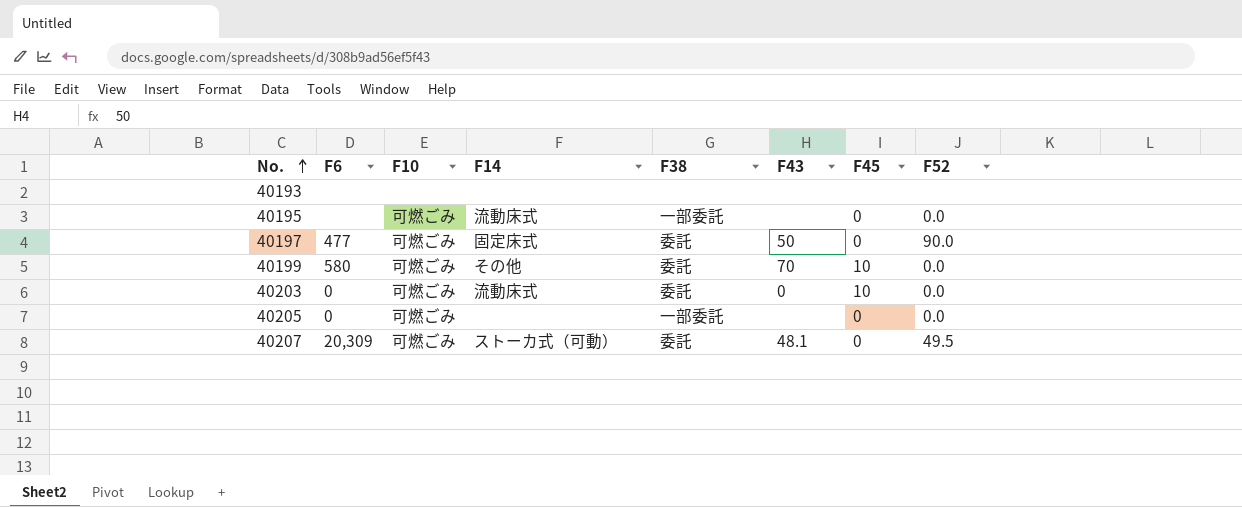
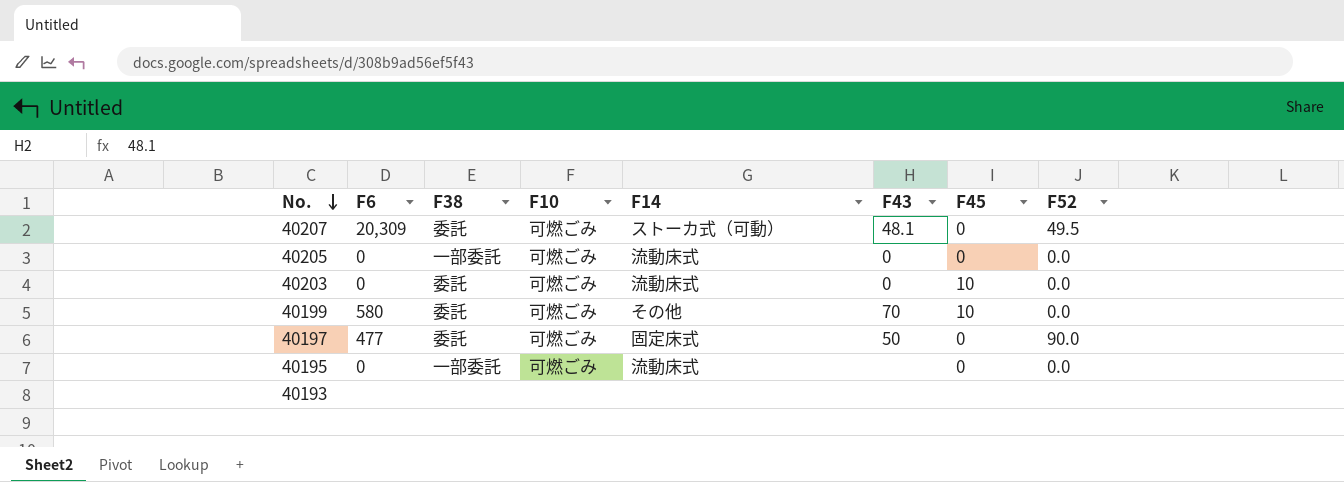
row order: No. ascending -> No. descending
column F38 | position: 5 -> 3
40205 | F14: none -> 流動床式
40205 | F43: none -> 0
40195 | F6: none -> 0

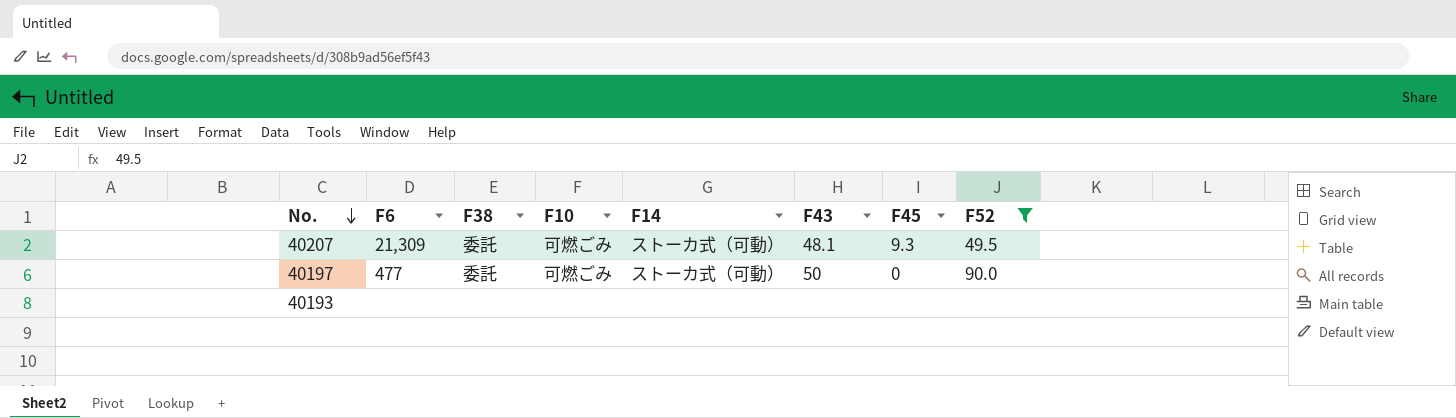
filter: none -> F52 != 0.0
40207 | F6: 20,309 -> 21,309
40207 | F45: 0 -> 9.3
40197 | F14: 固定床式 -> ストーカ式（可動）

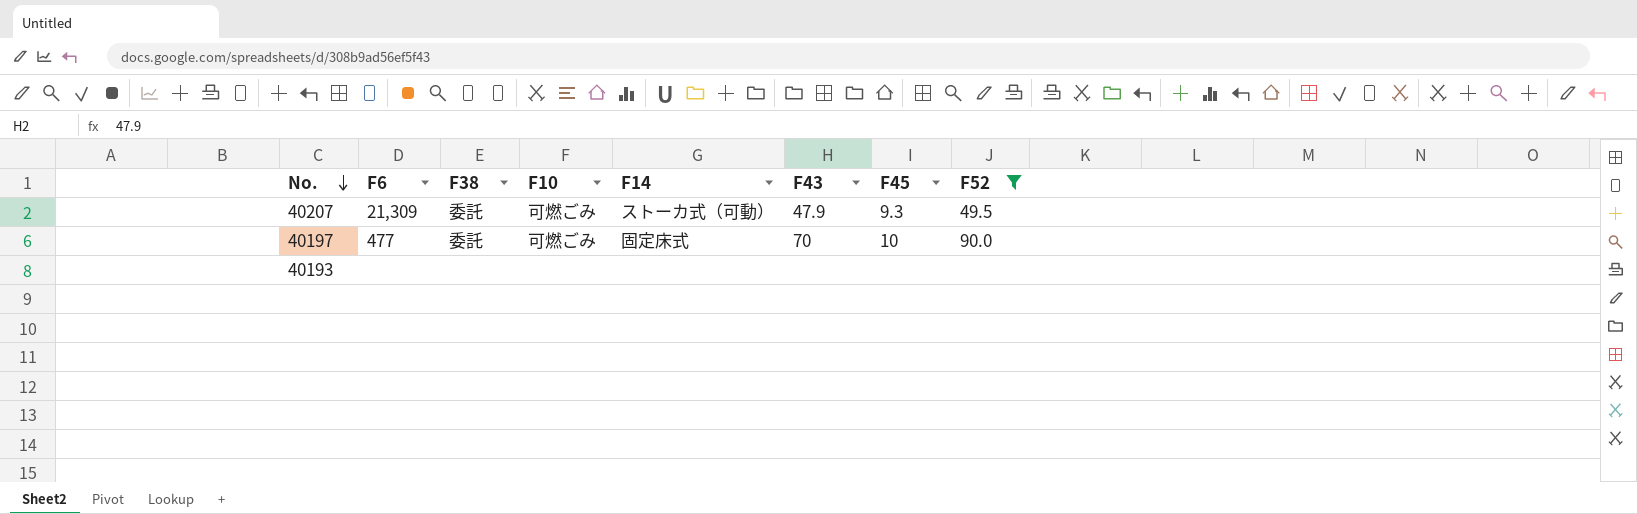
40207 | F43: 48.1 -> 47.9
40197 | F14: ストーカ式（可動） -> 固定床式
40197 | F43: 50 -> 70
40197 | F45: 0 -> 10

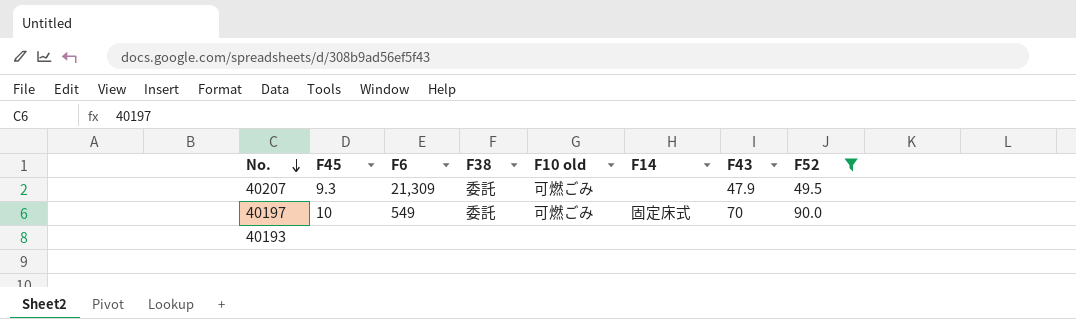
column F45 | position: 7 -> 2
column name: F10 -> F10 old
40207 | F14: ストーカ式（可動） -> none
40197 | F6: 477 -> 549

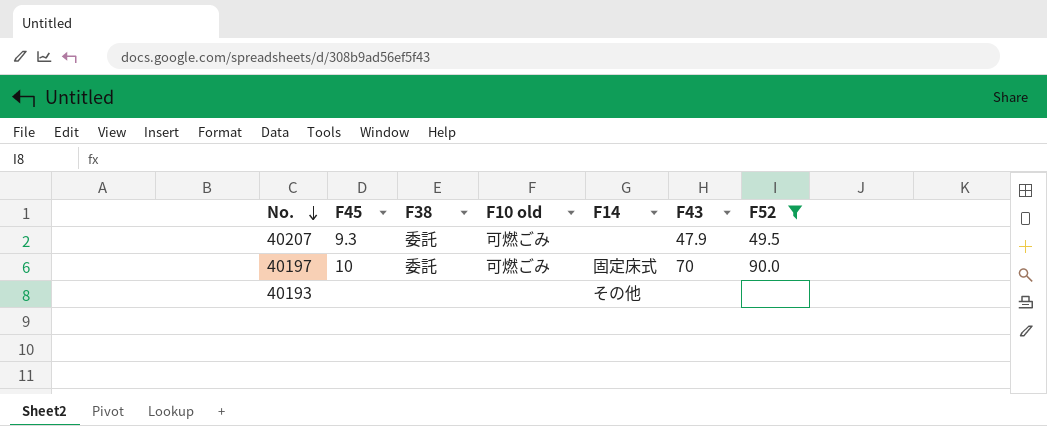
column F6 | position: 3 -> none
40193 | F14: none -> その他

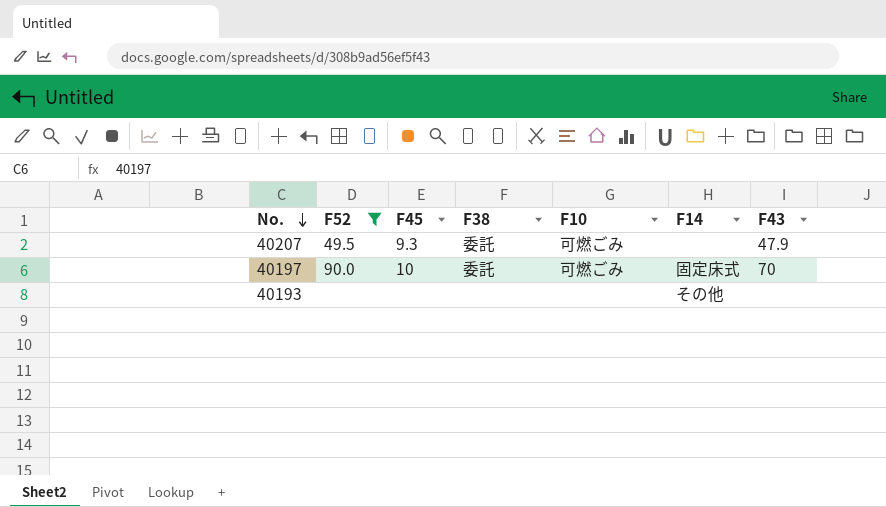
column F52 | position: 7 -> 2
column name: F10 old -> F10

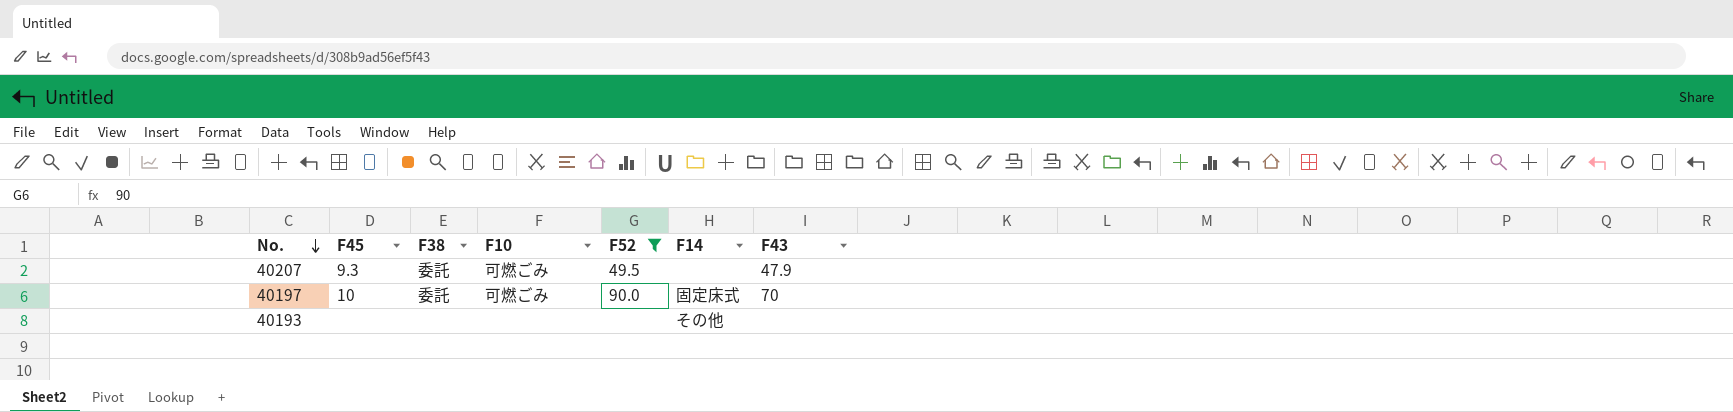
column F52 | position: 2 -> 5

